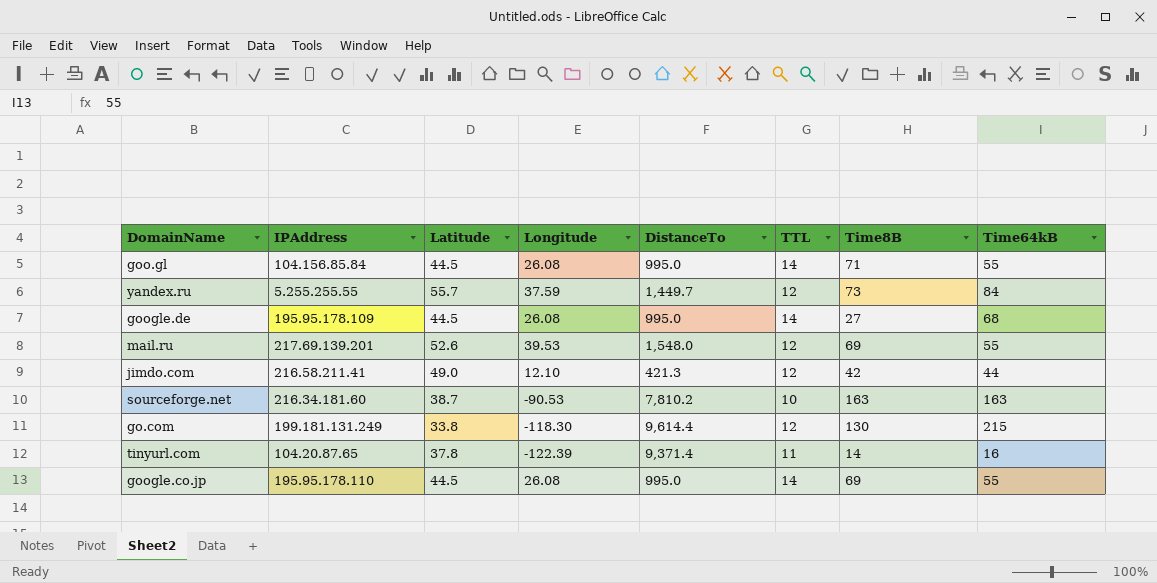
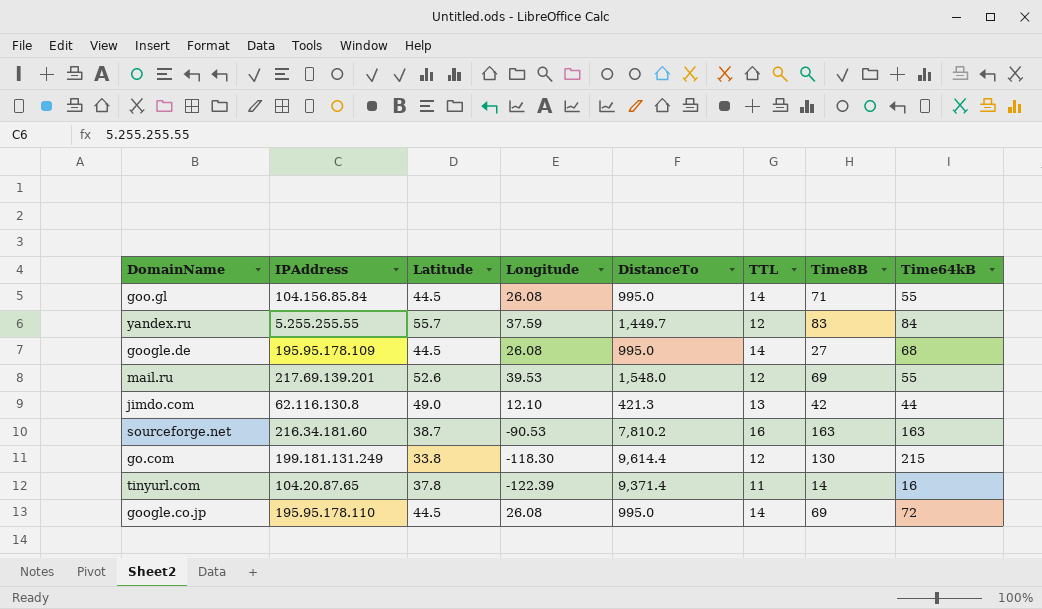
yandex.ru | Time8B: 73 -> 83
jimdo.com | IPAddress: 216.58.211.41 -> 62.116.130.8
jimdo.com | TTL: 12 -> 13
sourceforge.net | TTL: 10 -> 16
google.co.jp | Time64kB: 55 -> 72

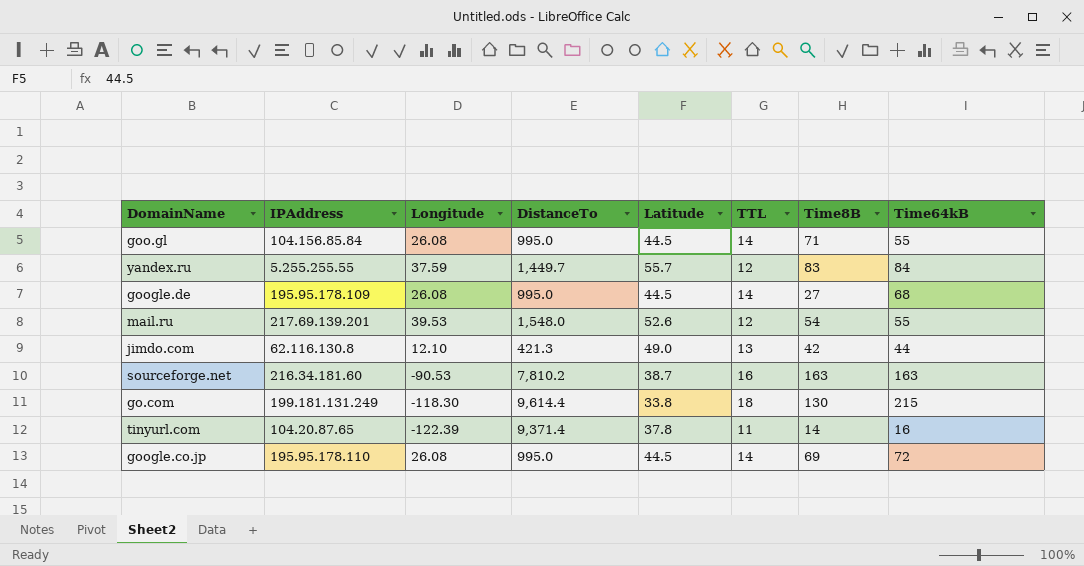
column Latitude | position: 3 -> 5
mail.ru | Time8B: 69 -> 54
go.com | TTL: 12 -> 18

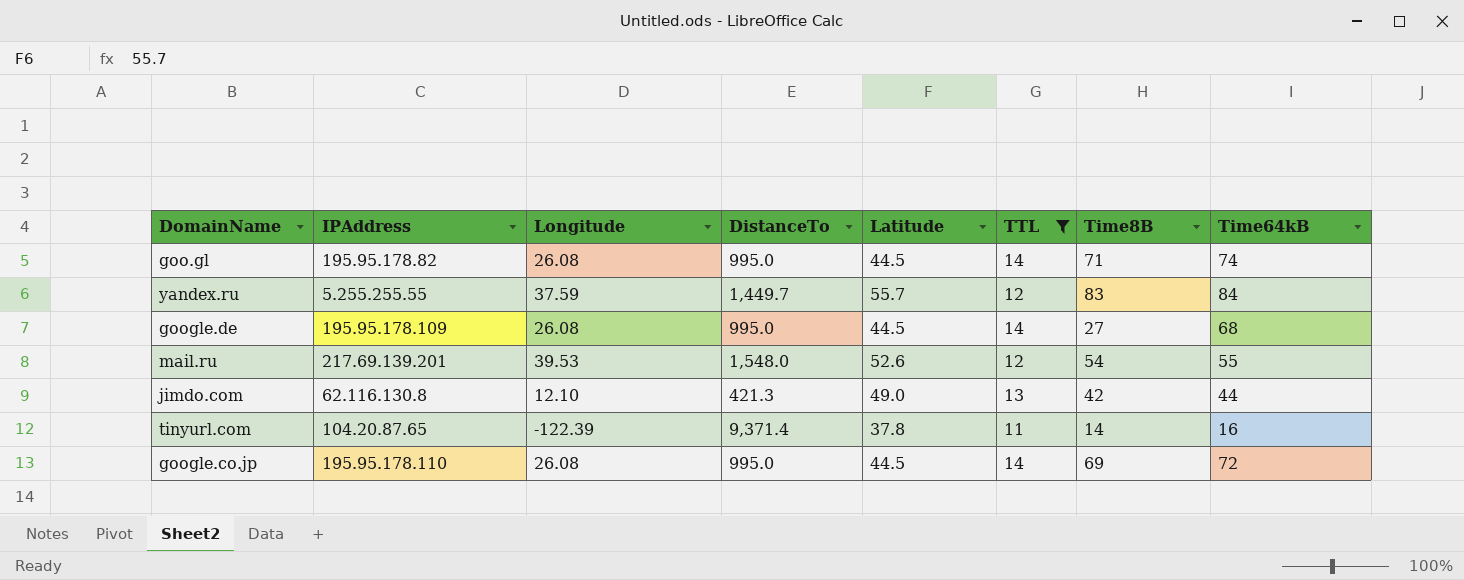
filter: none -> TTL <= 14
goo.gl | IPAddress: 104.156.85.84 -> 195.95.178.82
goo.gl | Time64kB: 55 -> 74

